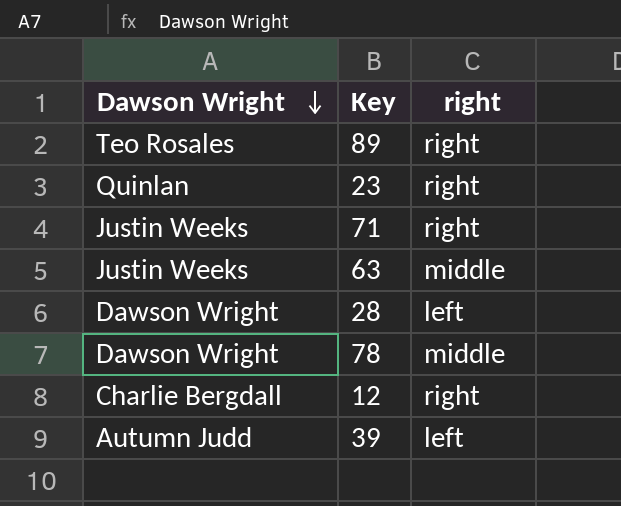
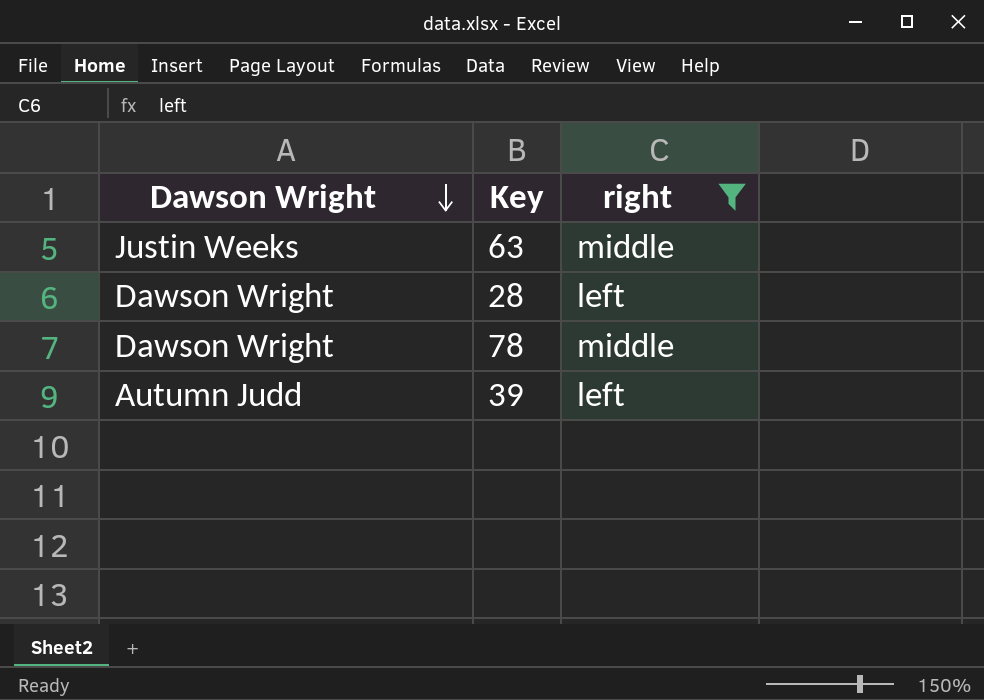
filter: none -> right != right

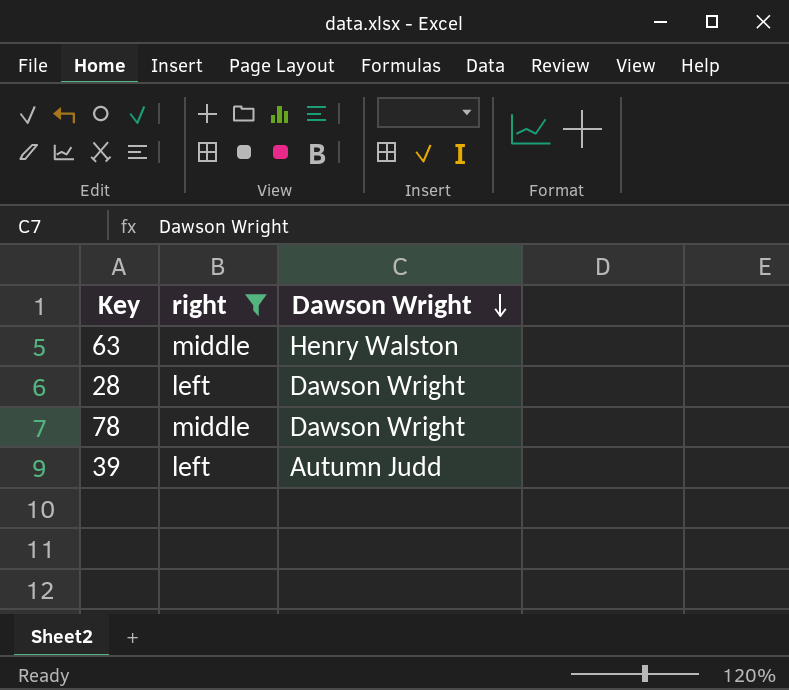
column Dawson Wright | position: 1 -> 3
63 | Dawson Wright: Justin Weeks -> Henry Walston

